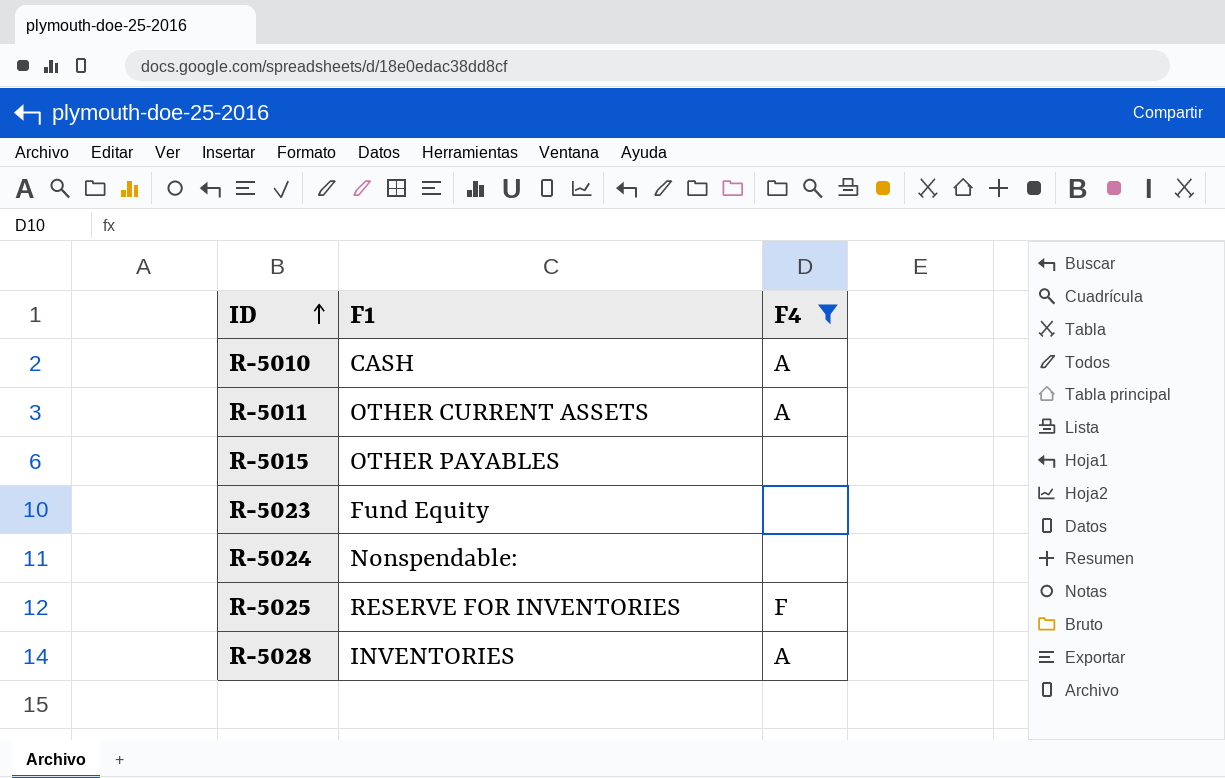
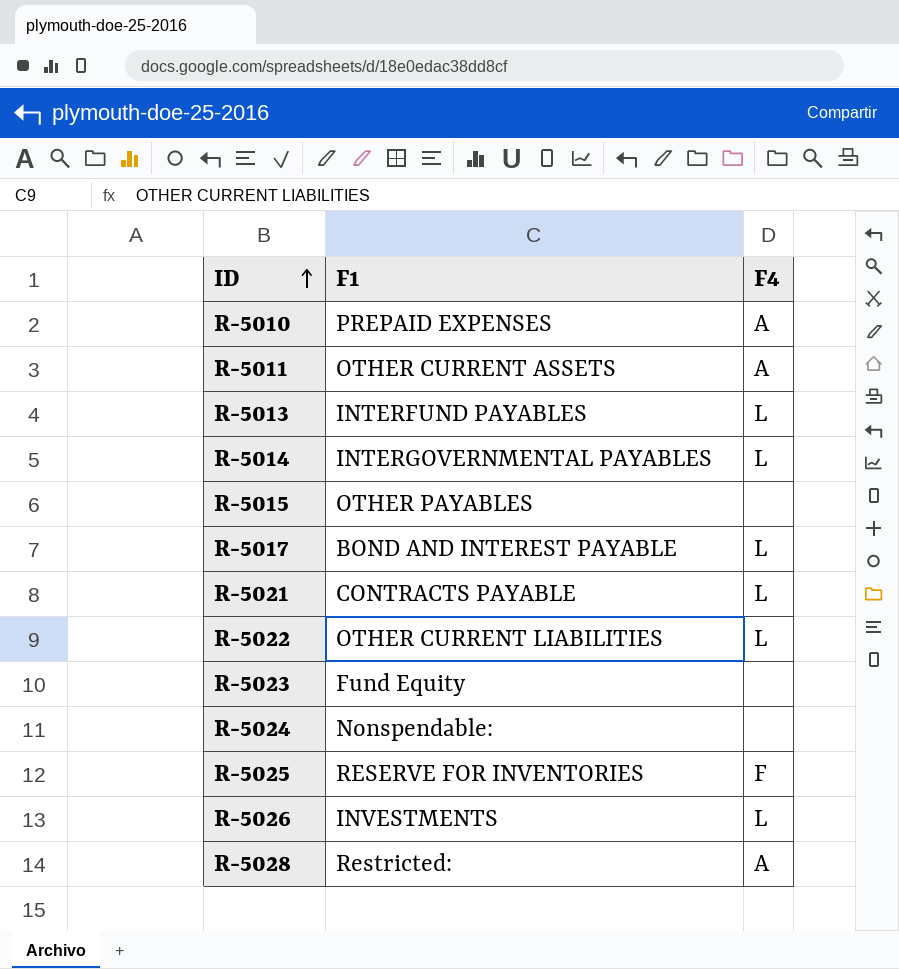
filter: F4 != L -> none
R-5010 | F1: CASH -> PREPAID EXPENSES
R-5028 | F1: INVENTORIES -> Restricted:

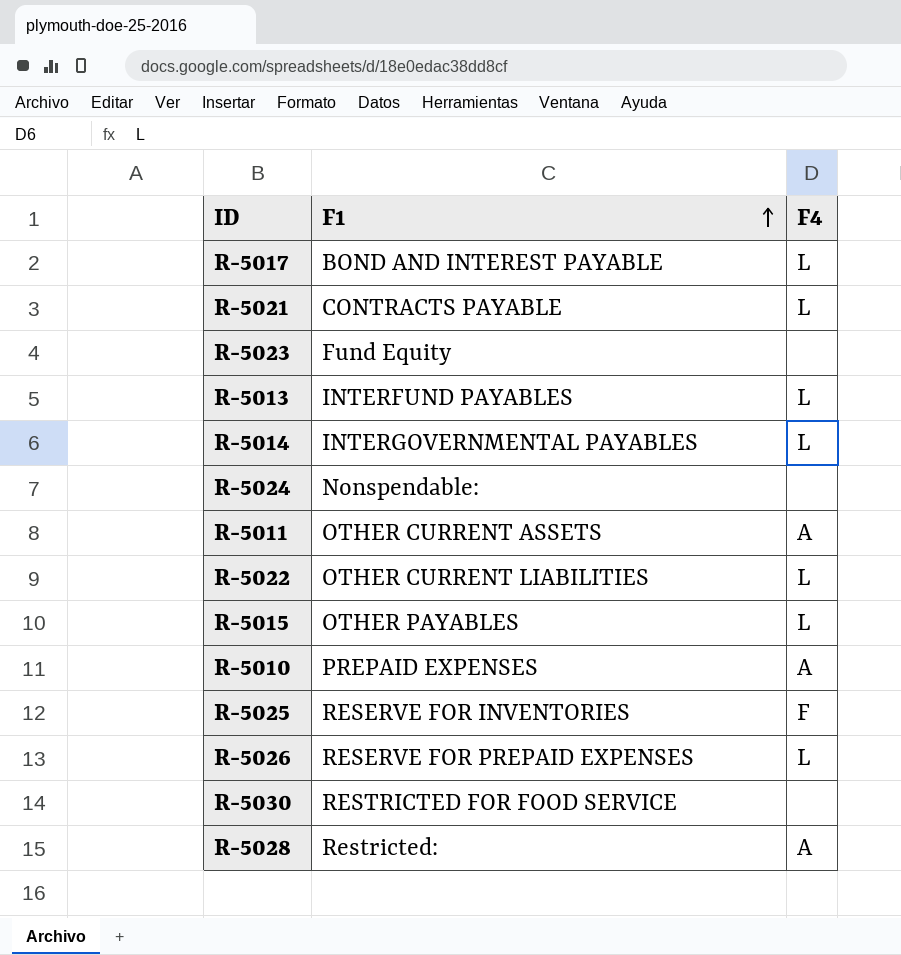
row order: ID ascending -> F1 ascending
R-5015 | F4: none -> L
R-5026 | F1: INVESTMENTS -> RESERVE FOR PREPAID EXPENSES
row R-5030: none -> RESTRICTED FOR FOOD SERVICE | none

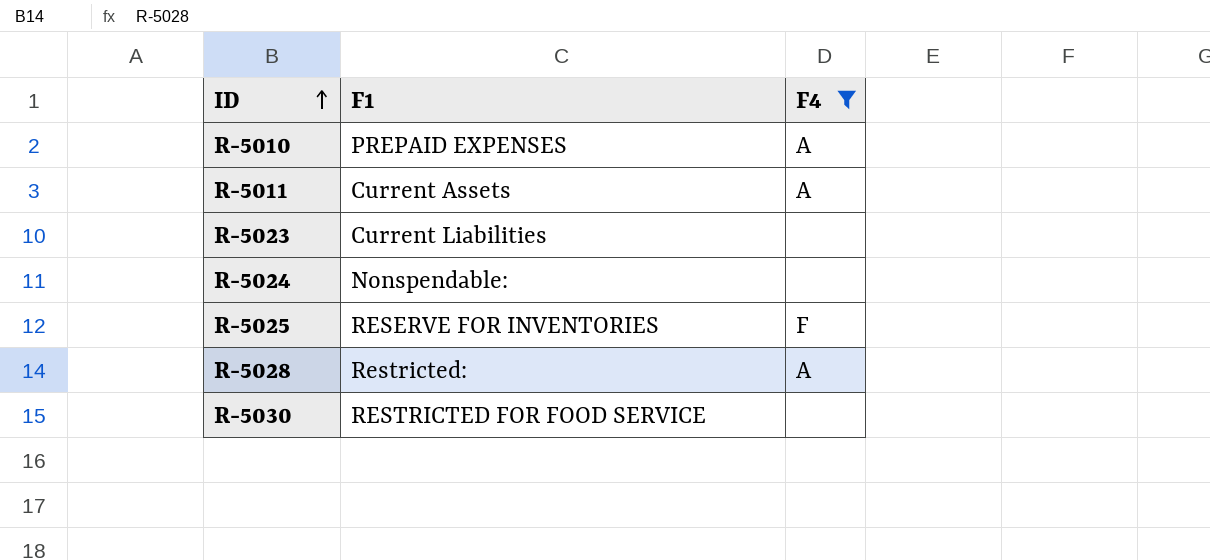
filter: none -> F4 != L
row order: F1 ascending -> ID ascending
R-5011 | F1: OTHER CURRENT ASSETS -> Current Assets
R-5023 | F1: Fund Equity -> Current Liabilities

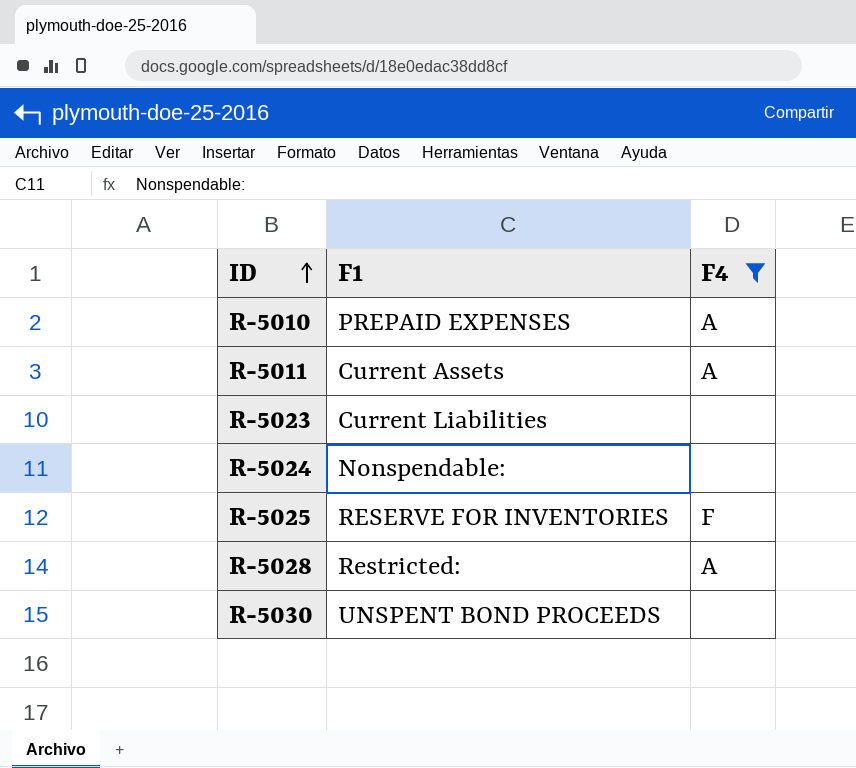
R-5030 | F1: RESTRICTED FOR FOOD SERVICE -> UNSPENT BOND PROCEEDS

